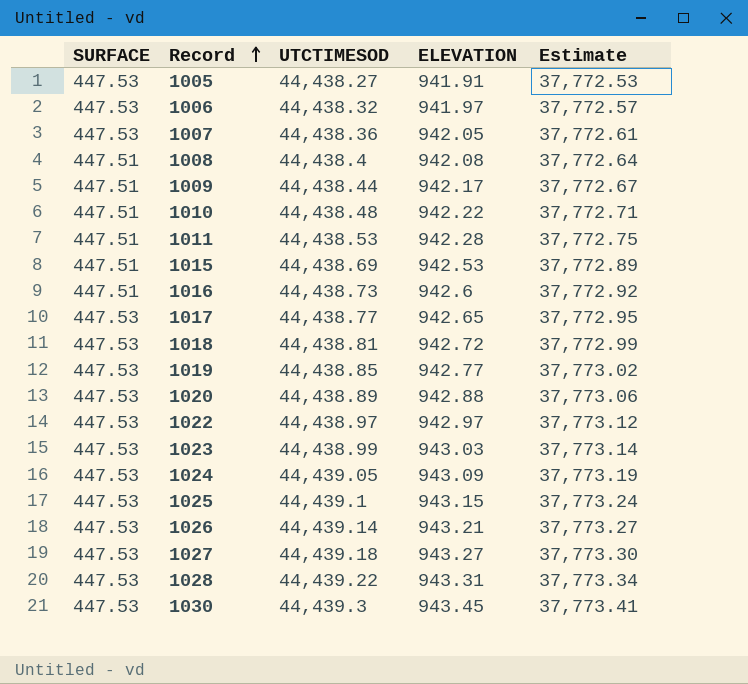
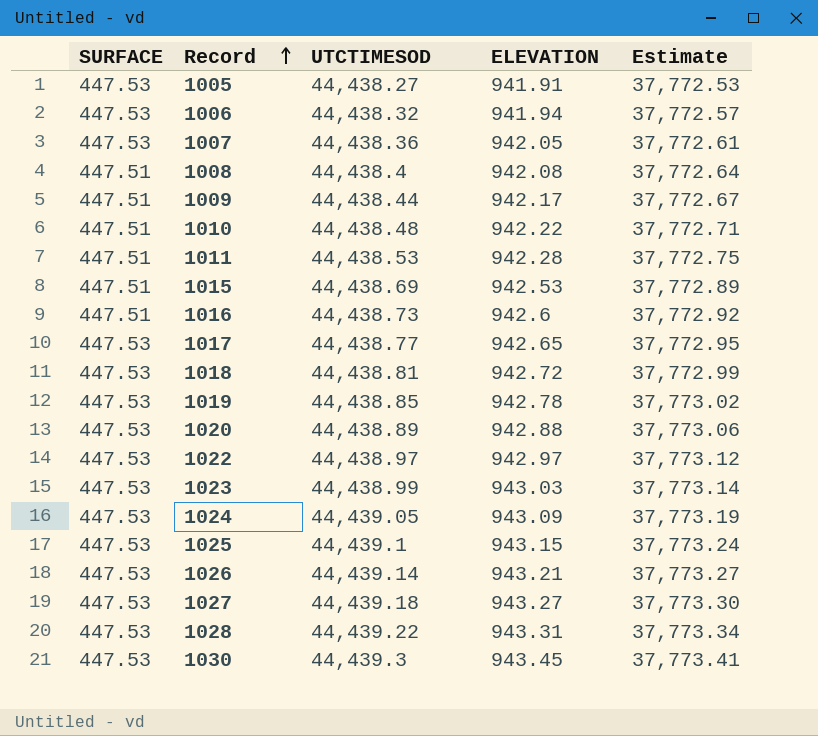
1006 | ELEVATION: 941.97 -> 941.94
1019 | ELEVATION: 942.77 -> 942.78

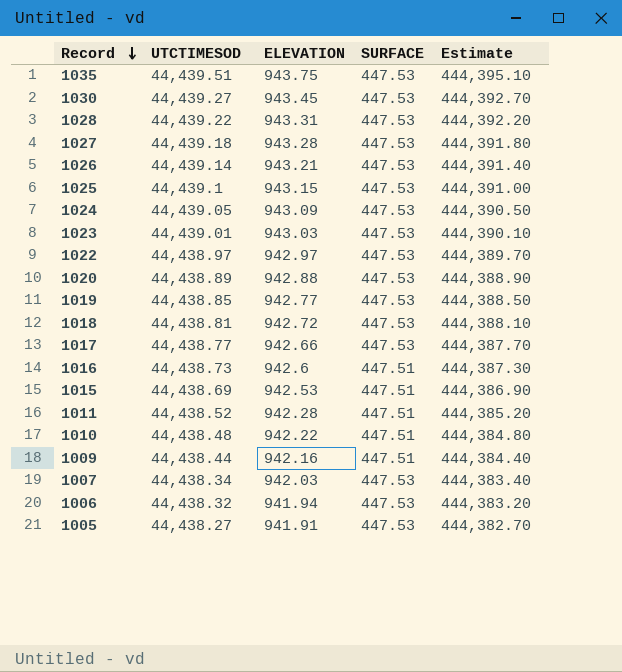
row order: Record ascending -> Record descending
column SURFACE | position: 1 -> 4
column Estimate | formula: [UTCTIMESOD] * 0.85 -> [UTCTIMESOD] * 10
row 1008: 447.51 | 44,438.4 | 942.08 | 37,772.64 -> none
row 1035: none -> 44,439.51 | 943.75 | 447.53 | 444,395.10
1030 | UTCTIMESOD: 44,439.3 -> 44,439.27
1027 | ELEVATION: 943.27 -> 943.28
1023 | UTCTIMESOD: 44,438.99 -> 44,439.01
1019 | ELEVATION: 942.78 -> 942.77
1017 | ELEVATION: 942.65 -> 942.66
1011 | UTCTIMESOD: 44,438.53 -> 44,438.52
1009 | ELEVATION: 942.17 -> 942.16
1007 | UTCTIMESOD: 44,438.36 -> 44,438.34
1007 | ELEVATION: 942.05 -> 942.03

